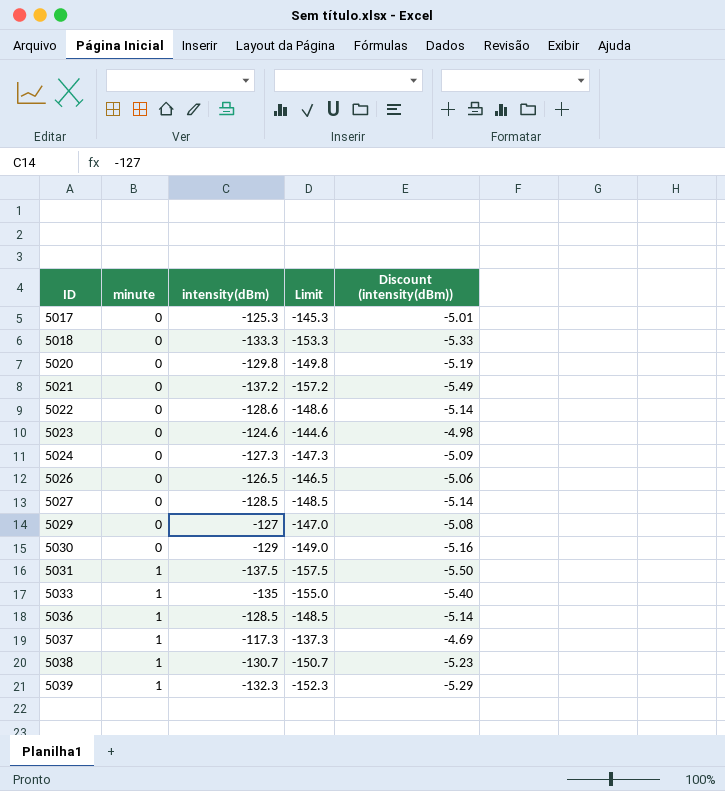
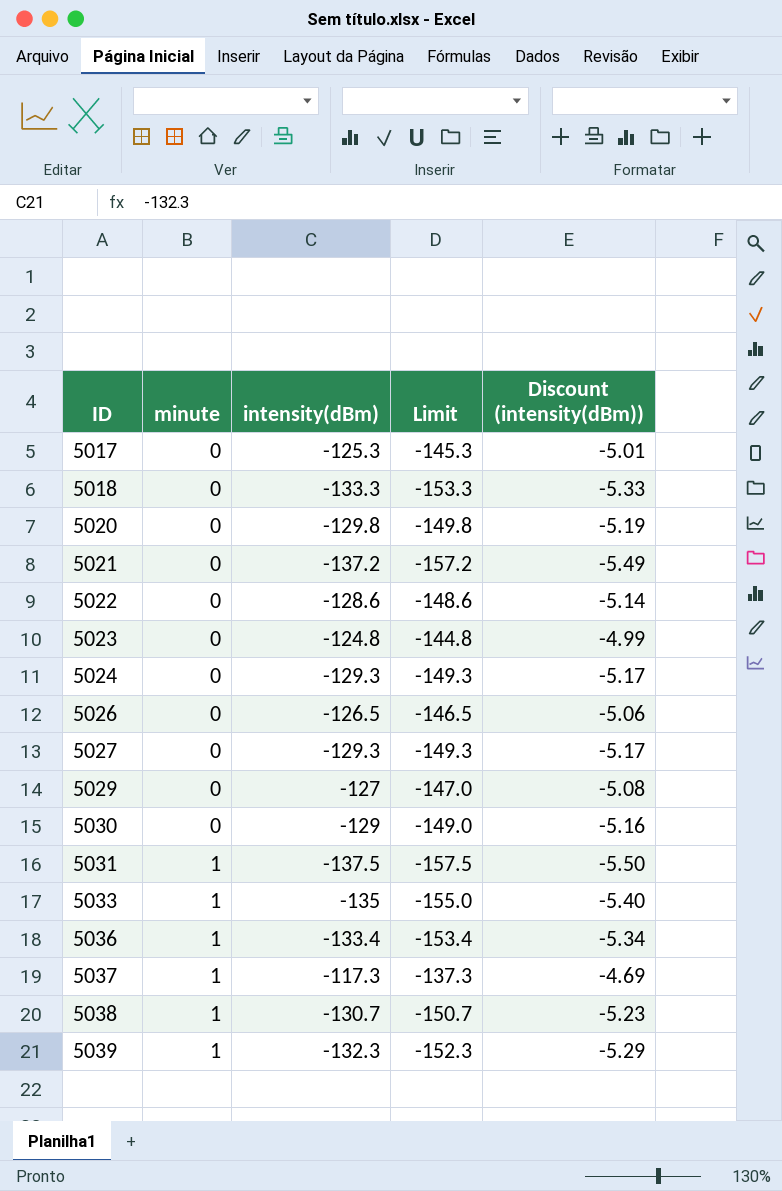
5023 | intensity(dBm): -124.6 -> -124.8
5023 | Limit: -144.6 -> -144.8
5023 | Discount (intensity(dBm)): -4.98 -> -4.99
5024 | intensity(dBm): -127.3 -> -129.3
5024 | Limit: -147.3 -> -149.3
5024 | Discount (intensity(dBm)): -5.09 -> -5.17
5027 | intensity(dBm): -128.5 -> -129.3
5027 | Limit: -148.5 -> -149.3
5027 | Discount (intensity(dBm)): -5.14 -> -5.17
5036 | intensity(dBm): -128.5 -> -133.4
5036 | Limit: -148.5 -> -153.4
5036 | Discount (intensity(dBm)): -5.14 -> -5.34

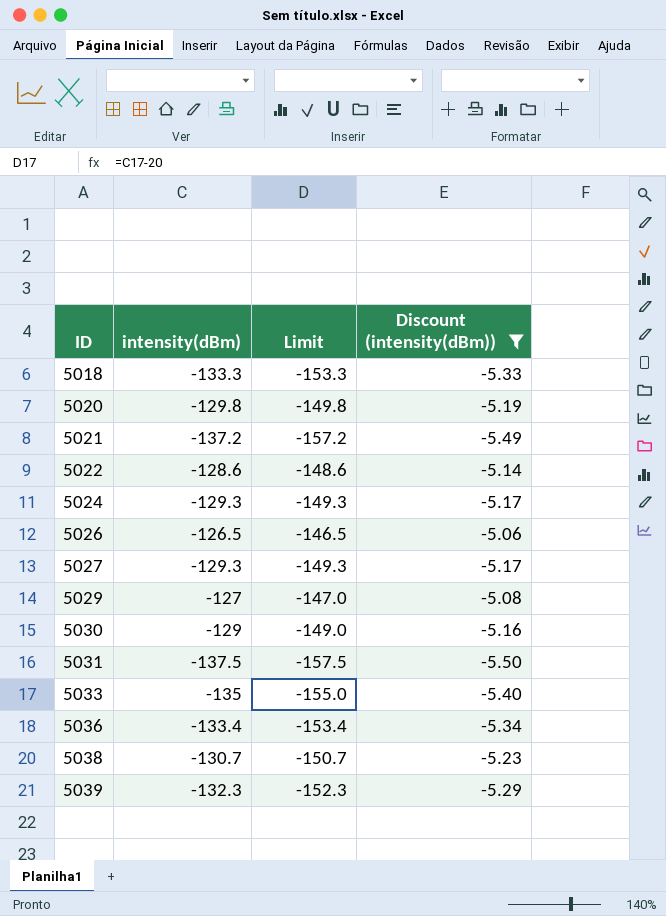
filter: none -> Discount (intensity(dBm)) <= -5.06
column minute | position: 2 -> none

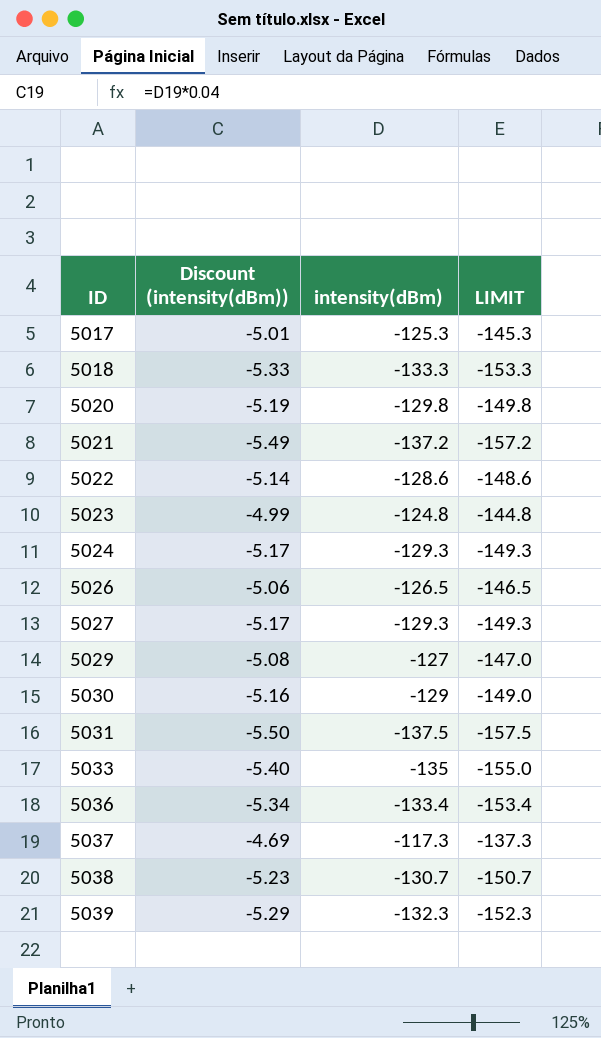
filter: Discount (intensity(dBm)) <= -5.06 -> none
column Discount (intensity(dBm)) | position: 4 -> 2
column name: Limit -> LIMIT

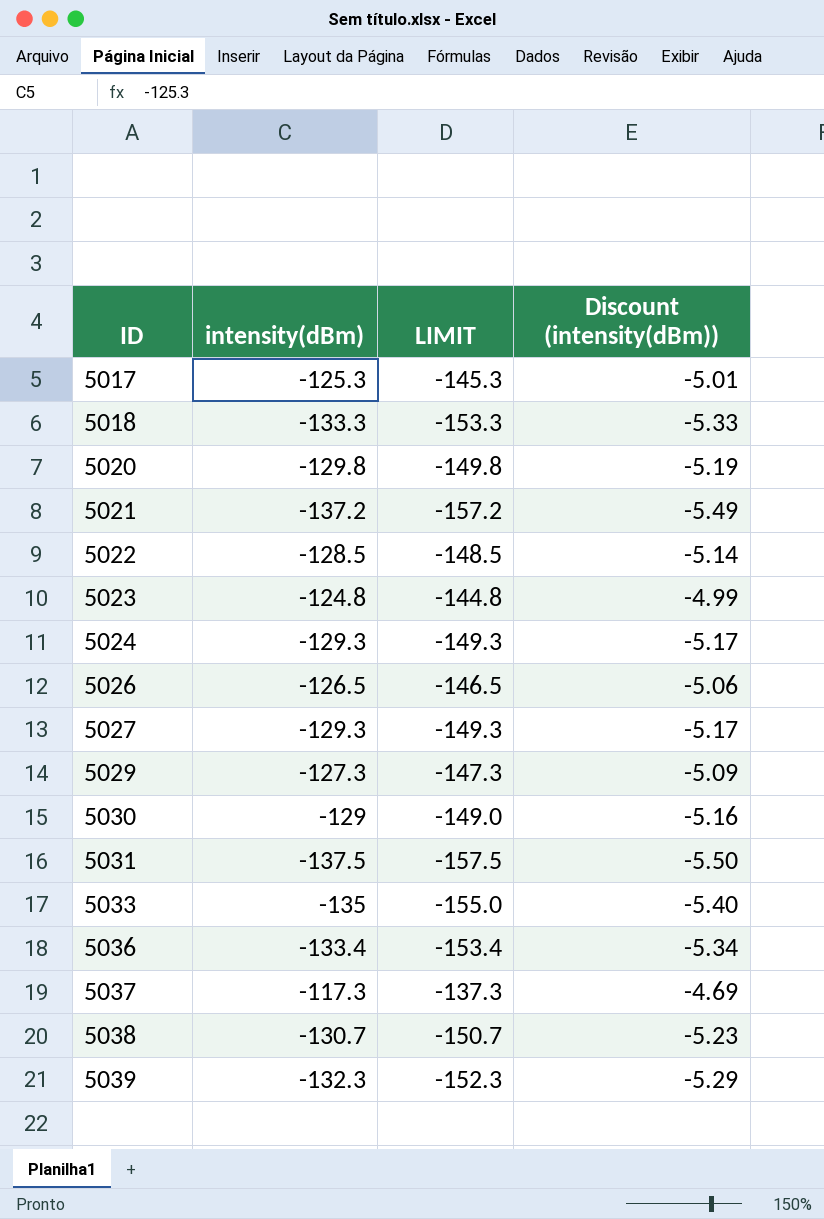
column Discount (intensity(dBm)) | position: 2 -> 4
5022 | intensity(dBm): -128.6 -> -128.5
5022 | LIMIT: -148.6 -> -148.5
5029 | intensity(dBm): -127 -> -127.3
5029 | LIMIT: -147.0 -> -147.3
5029 | Discount (intensity(dBm)): -5.08 -> -5.09

